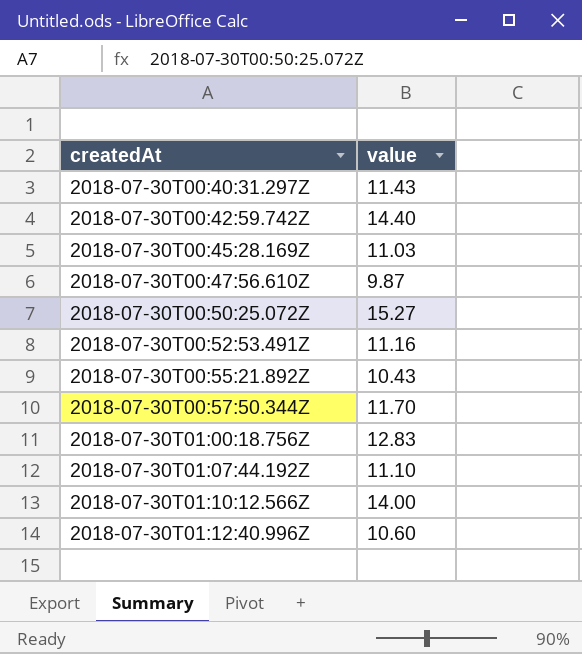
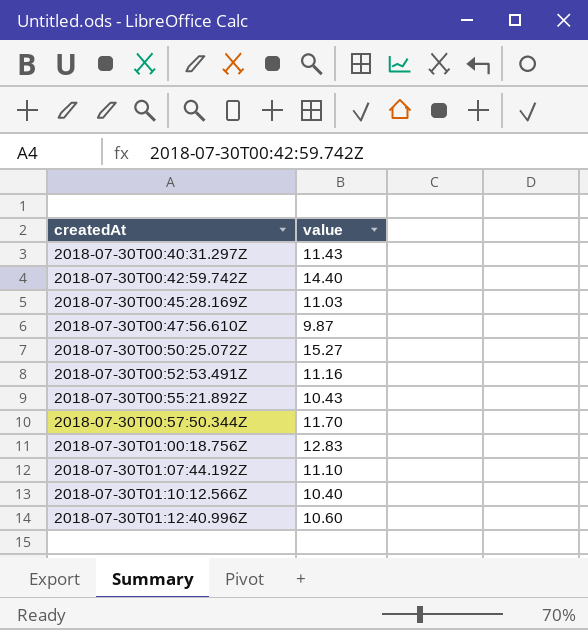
2018-07-30T01:10:12.566Z | value: 14.00 -> 10.40

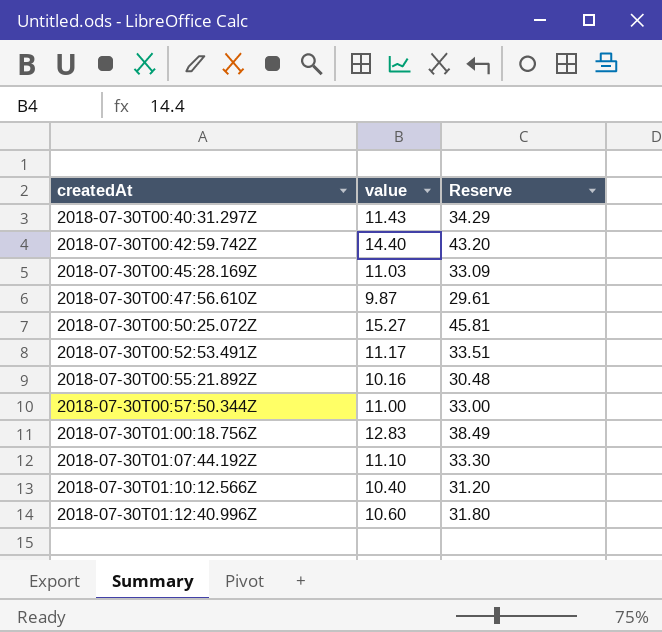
column Reserve | formula: none -> [value] * 3
2018-07-30T00:52:53.491Z | value: 11.16 -> 11.17
2018-07-30T00:55:21.892Z | value: 10.43 -> 10.16
2018-07-30T00:57:50.344Z | value: 11.70 -> 11.00

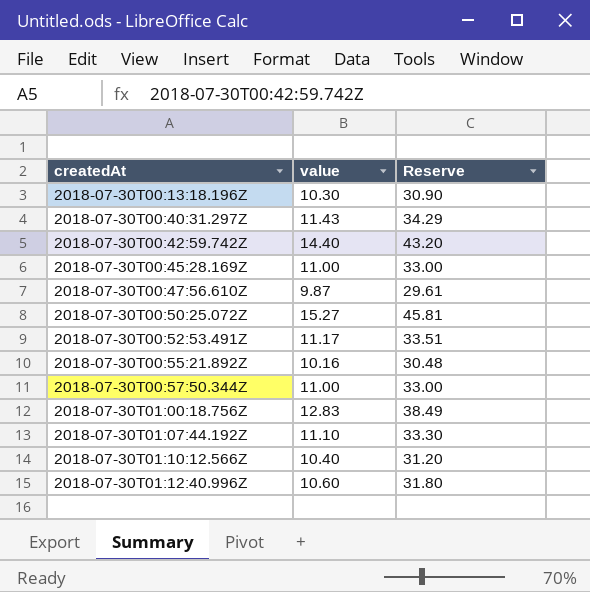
row 2018-07-30T00:13:18.196Z: none -> 10.30 | 30.90
2018-07-30T00:45:28.169Z | value: 11.03 -> 11.00
2018-07-30T00:45:28.169Z | Reserve: 33.09 -> 33.00

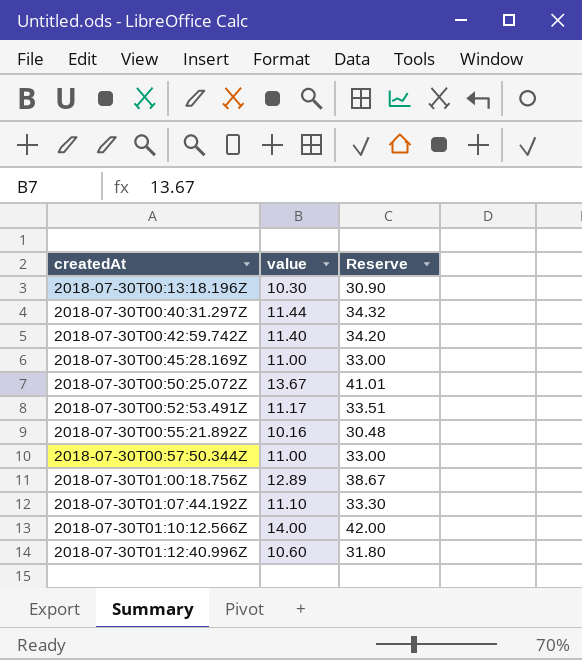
row 2018-07-30T00:47:56.610Z: 9.87 | 29.61 -> none
2018-07-30T00:40:31.297Z | value: 11.43 -> 11.44
2018-07-30T00:40:31.297Z | Reserve: 34.29 -> 34.32
2018-07-30T00:42:59.742Z | value: 14.40 -> 11.40
2018-07-30T00:42:59.742Z | Reserve: 43.20 -> 34.20
2018-07-30T00:50:25.072Z | value: 15.27 -> 13.67
2018-07-30T00:50:25.072Z | Reserve: 45.81 -> 41.01
2018-07-30T01:00:18.756Z | value: 12.83 -> 12.89
2018-07-30T01:00:18.756Z | Reserve: 38.49 -> 38.67
2018-07-30T01:10:12.566Z | value: 10.40 -> 14.00
2018-07-30T01:10:12.566Z | Reserve: 31.20 -> 42.00

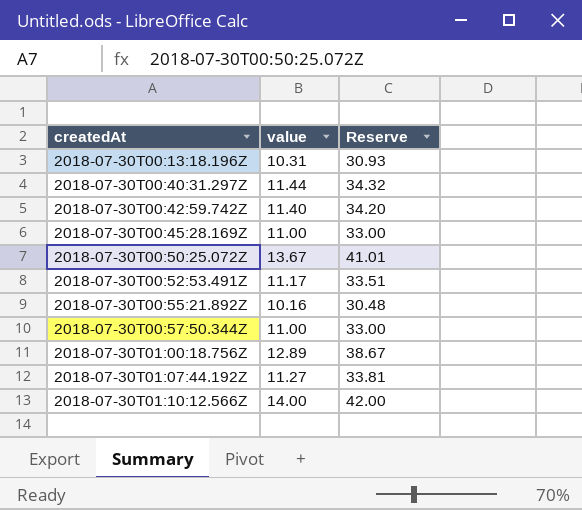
row 2018-07-30T01:12:40.996Z: 10.60 | 31.80 -> none
2018-07-30T00:13:18.196Z | value: 10.30 -> 10.31
2018-07-30T00:13:18.196Z | Reserve: 30.90 -> 30.93
2018-07-30T01:07:44.192Z | value: 11.10 -> 11.27
2018-07-30T01:07:44.192Z | Reserve: 33.30 -> 33.81

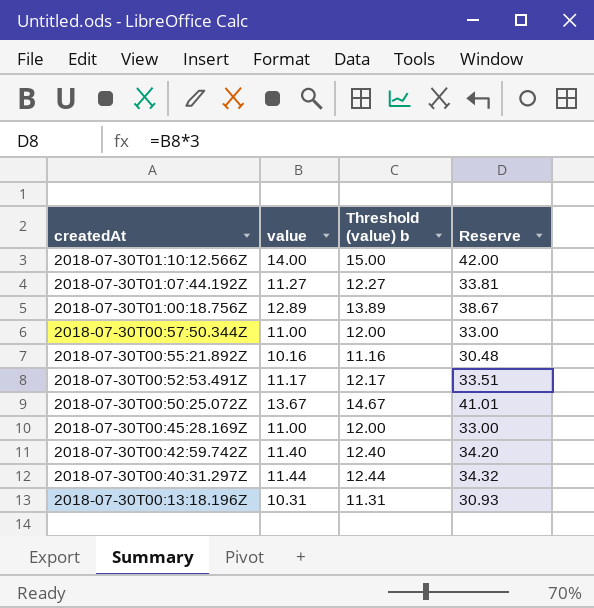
row order: createdAt ascending -> createdAt descending
column Threshold (value) b | formula: none -> [value] + 1

